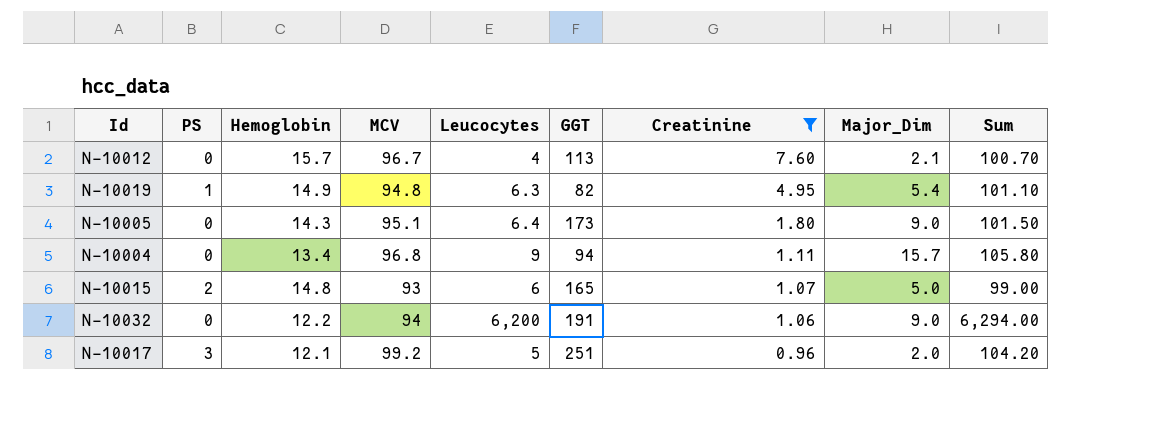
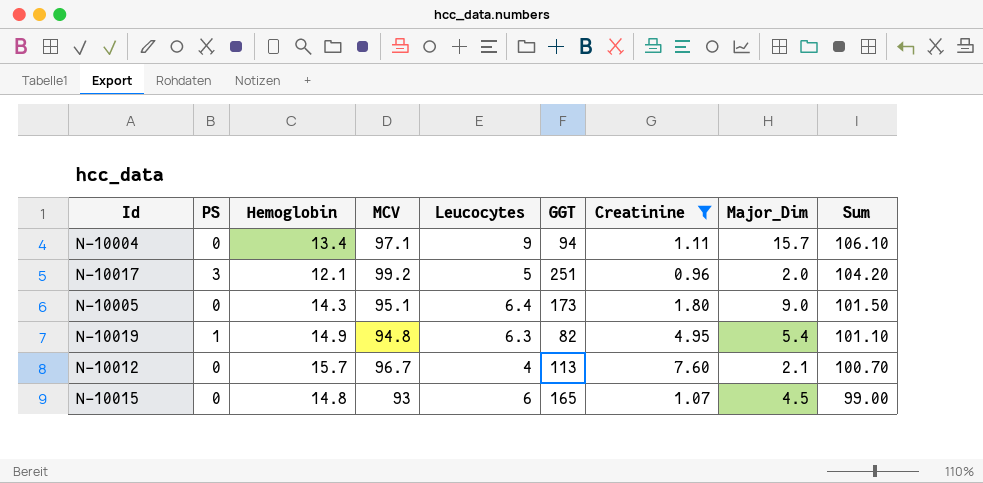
row order: Creatinine descending -> Sum descending
row N-10032: 0 | 12.2 | 94 | 6,200 | 191 | 1.06 | 9.0 | 6,294.00 -> none
N-10004 | MCV: 96.8 -> 97.1
N-10004 | Sum: 105.80 -> 106.10
N-10015 | PS: 2 -> 0
N-10015 | Major_Dim: 5.0 -> 4.5

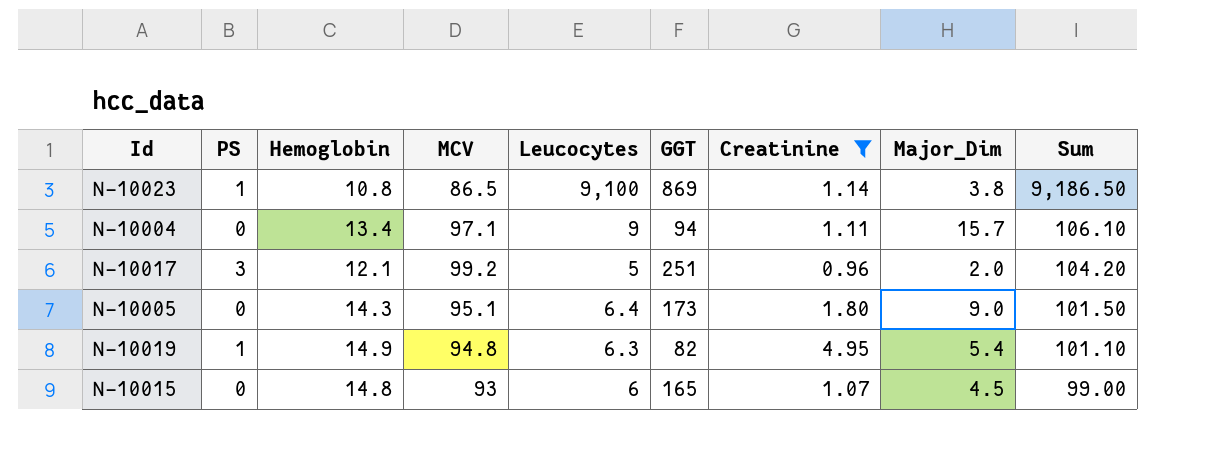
row N-10012: 0 | 15.7 | 96.7 | 4 | 113 | 7.60 | 2.1 | 100.70 -> none
row N-10023: none -> 1 | 10.8 | 86.5 | 9,100 | 869 | 1.14 | 3.8 | 9,186.50

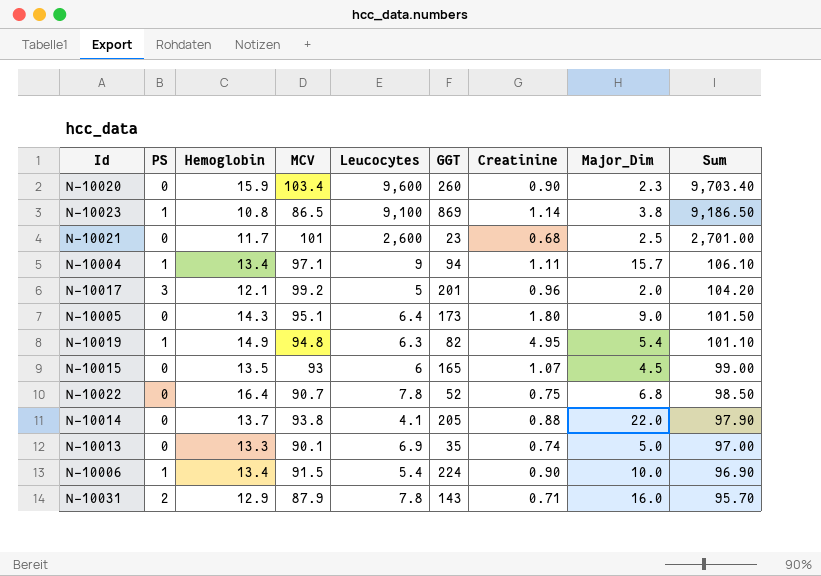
filter: Creatinine >= 0.96 -> none
N-10004 | PS: 0 -> 1
N-10017 | GGT: 251 -> 201
N-10015 | Hemoglobin: 14.8 -> 13.5

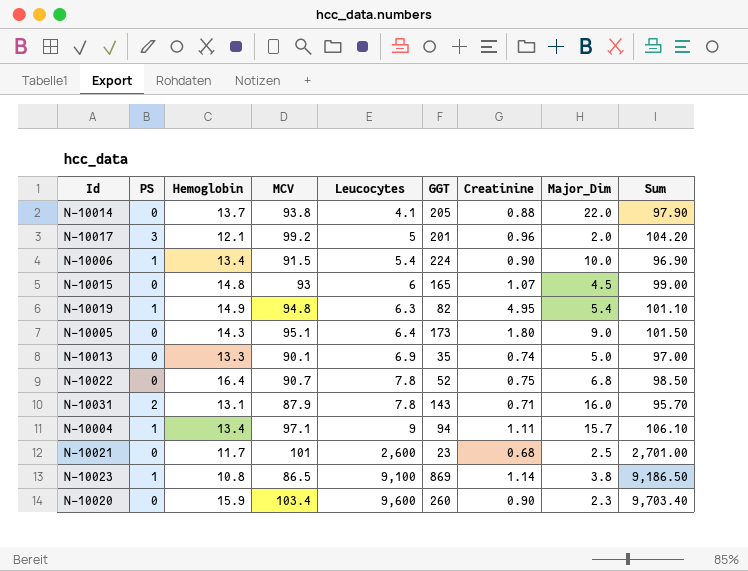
row order: Sum descending -> Leucocytes ascending
N-10015 | Hemoglobin: 13.5 -> 14.8
N-10031 | Hemoglobin: 12.9 -> 13.1

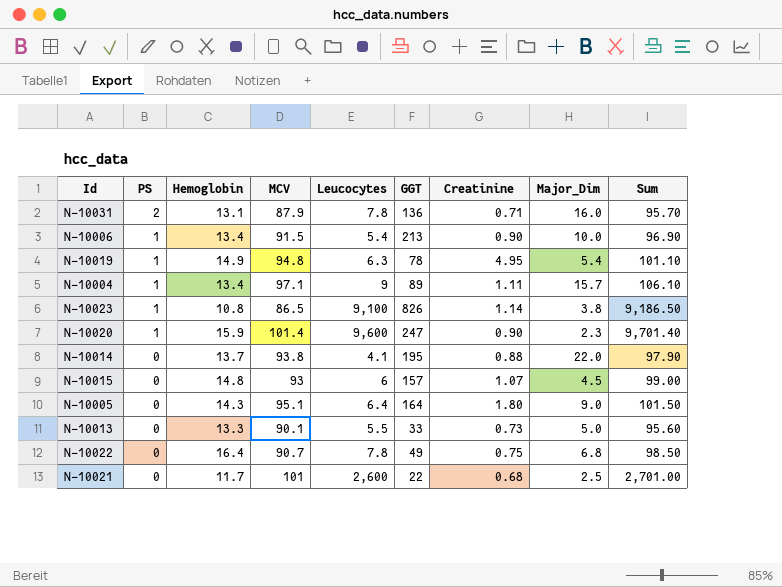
row order: Leucocytes ascending -> PS descending
row N-10017: 3 | 12.1 | 99.2 | 5 | 201 | 0.96 | 2.0 | 104.20 -> none
N-10031 | GGT: 143 -> 136
N-10006 | GGT: 224 -> 213
N-10019 | GGT: 82 -> 78
N-10004 | GGT: 94 -> 89
N-10023 | GGT: 869 -> 826
N-10020 | PS: 0 -> 1
N-10020 | MCV: 103.4 -> 101.4
N-10020 | GGT: 260 -> 247
N-10020 | Sum: 9,703.40 -> 9,701.40
N-10014 | GGT: 205 -> 195
N-10015 | GGT: 165 -> 157
N-10005 | GGT: 173 -> 164
N-10013 | Leucocytes: 6.9 -> 5.5
N-10013 | GGT: 35 -> 33
N-10013 | Creatinine: 0.74 -> 0.73
N-10013 | Sum: 97.00 -> 95.60
N-10022 | GGT: 52 -> 49
N-10021 | GGT: 23 -> 22

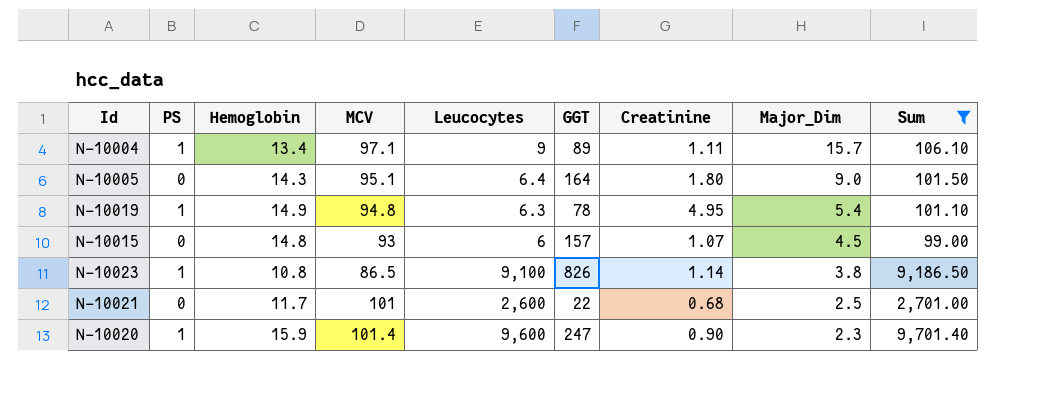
filter: none -> Sum >= 99.00
row order: PS descending -> Major_Dim descending

